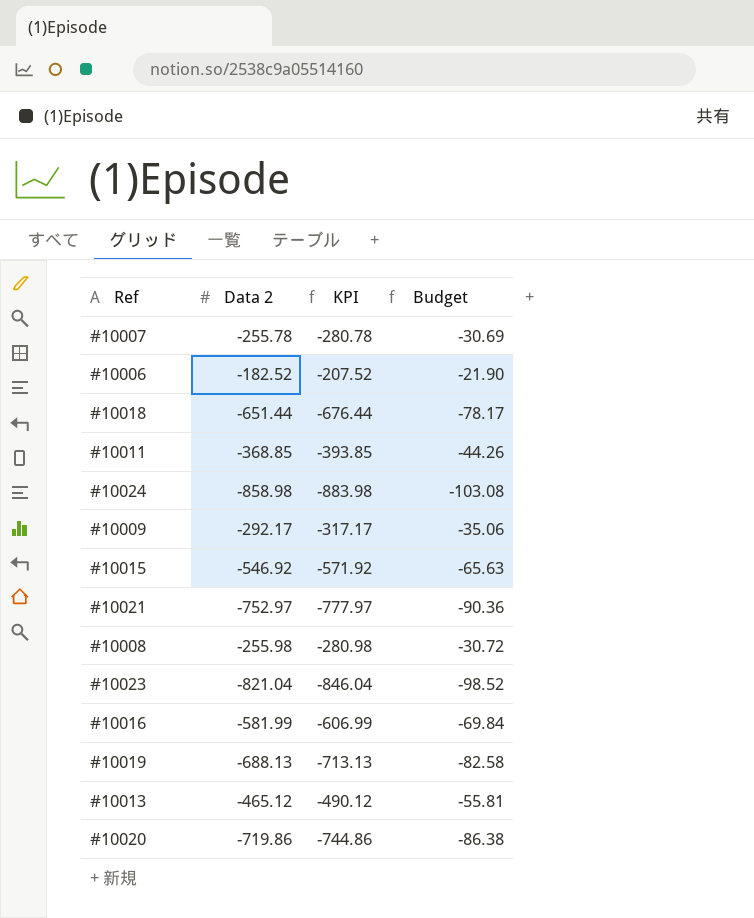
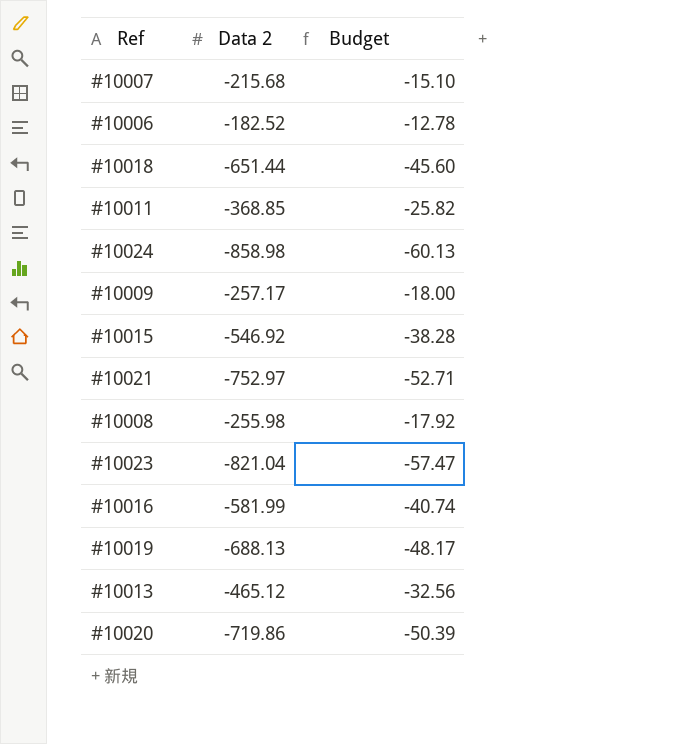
column KPI | formula: [Data 2] - 25 -> none
column Budget | formula: [Data 2] * 0.12 -> [Data 2] * 0.07
#10007 | Data 2: -255.78 -> -215.68
#10009 | Data 2: -292.17 -> -257.17

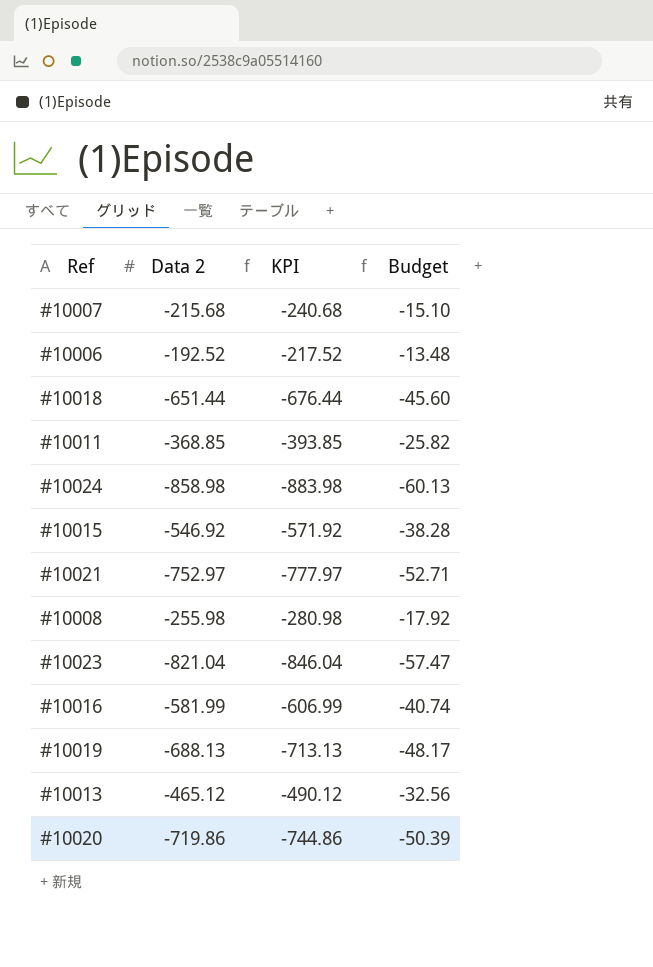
column KPI | formula: none -> [Data 2] - 25
row #10009: -257.17 | -18.00 -> none
#10006 | Data 2: -182.52 -> -192.52
#10006 | Budget: -12.78 -> -13.48

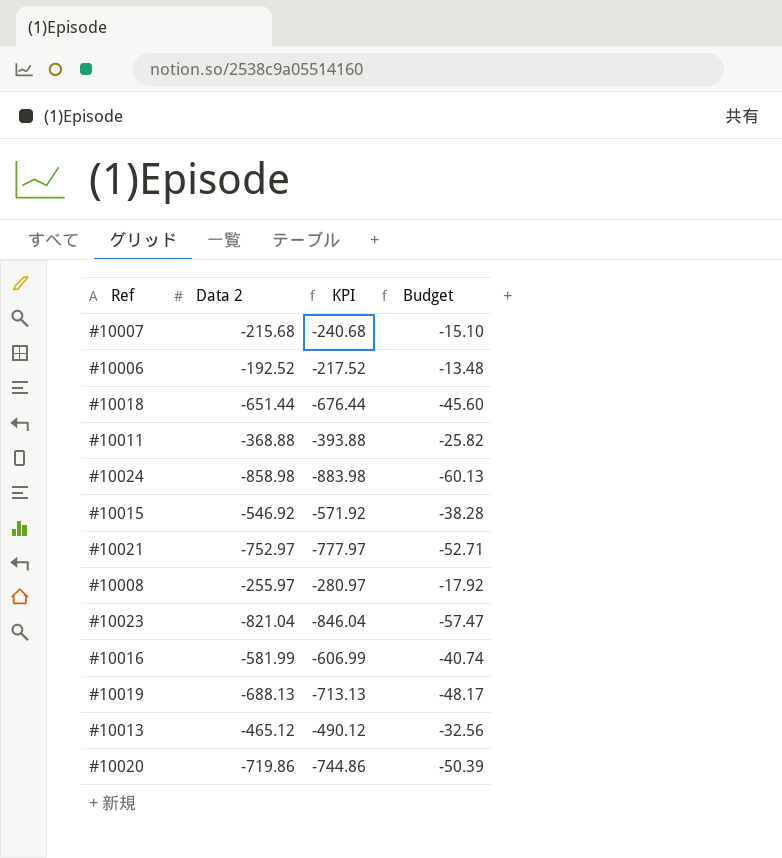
#10011 | Data 2: -368.85 -> -368.88
#10011 | KPI: -393.85 -> -393.88
#10008 | Data 2: -255.98 -> -255.97
#10008 | KPI: -280.98 -> -280.97

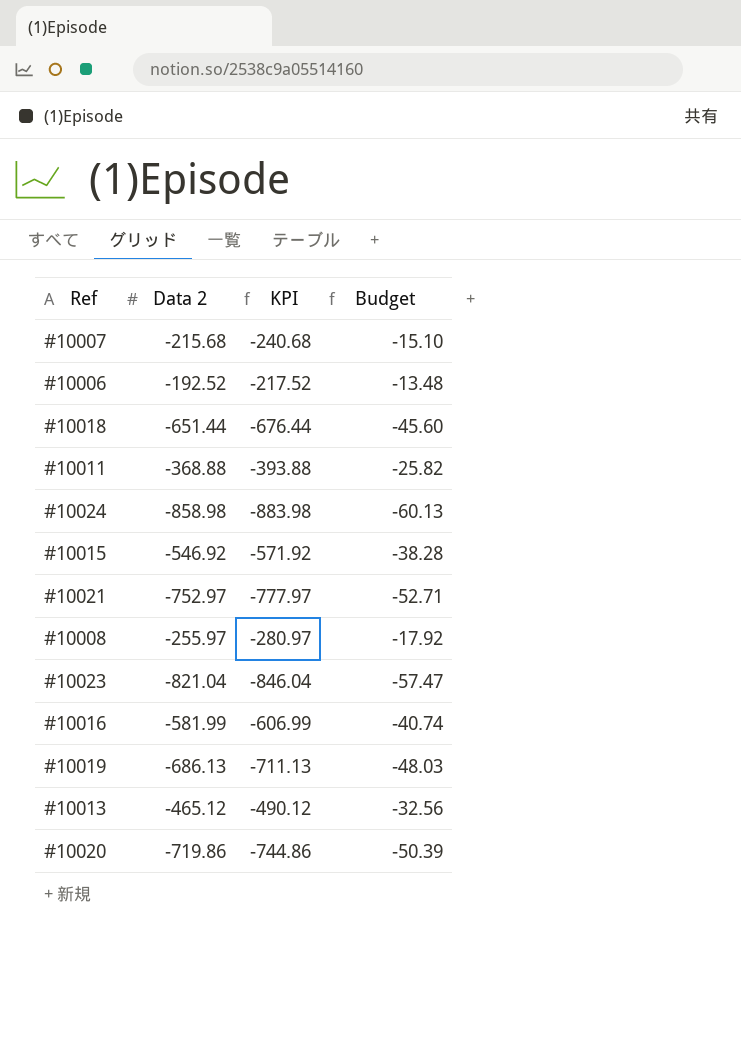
#10019 | Data 2: -688.13 -> -686.13
#10019 | KPI: -713.13 -> -711.13
#10019 | Budget: -48.17 -> -48.03

